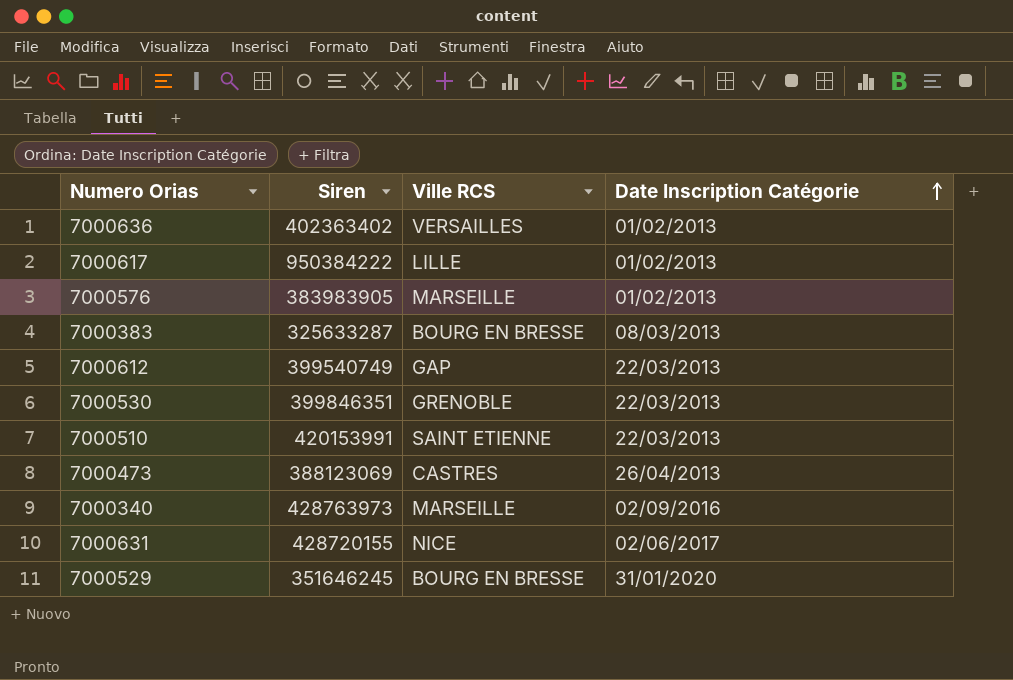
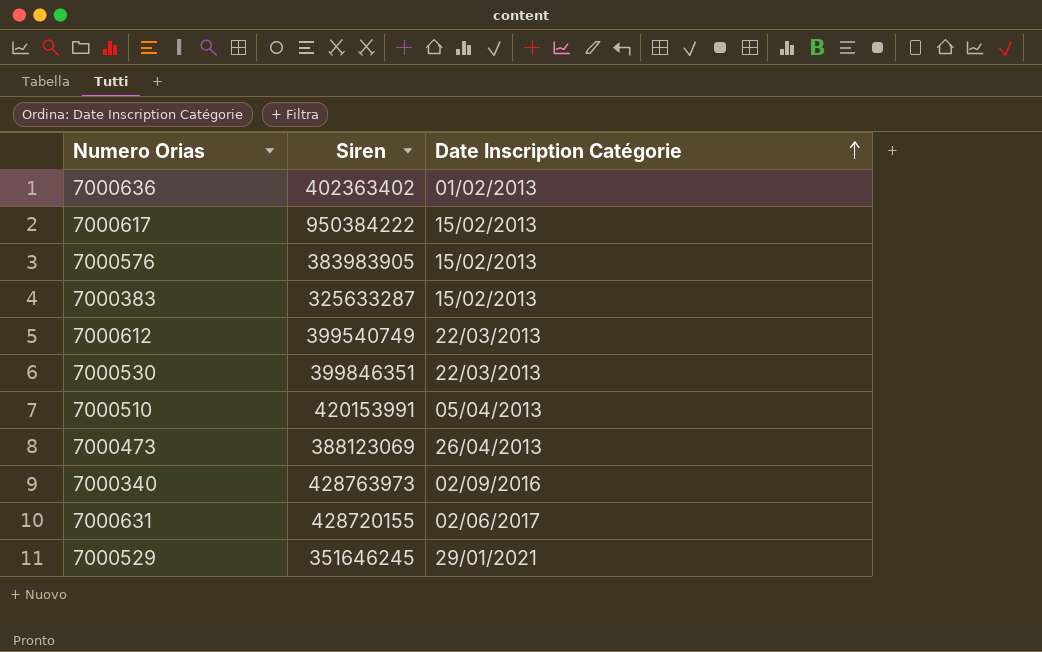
column Ville RCS | position: 3 -> none
7000617 | Date Inscription Catégorie: 01/02/2013 -> 15/02/2013
7000576 | Date Inscription Catégorie: 01/02/2013 -> 15/02/2013
7000383 | Date Inscription Catégorie: 08/03/2013 -> 15/02/2013
7000510 | Date Inscription Catégorie: 22/03/2013 -> 05/04/2013
7000529 | Date Inscription Catégorie: 31/01/2020 -> 29/01/2021

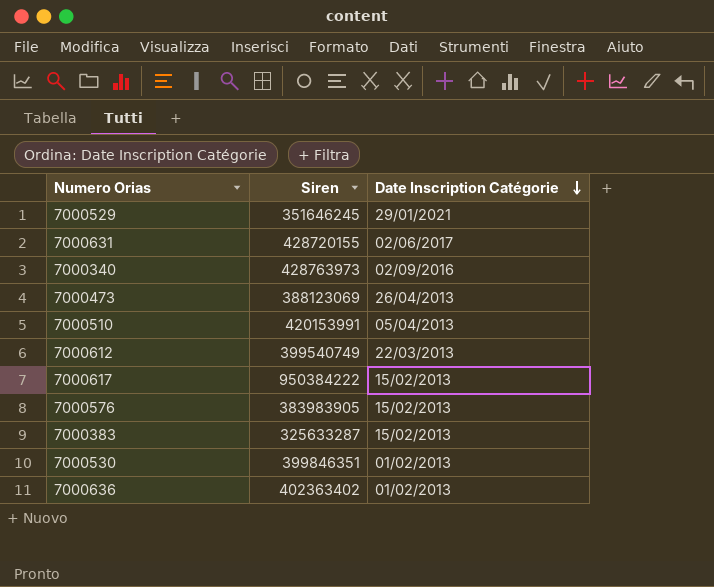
row order: Date Inscription Catégorie ascending -> Date Inscription Catégorie descending
7000530 | Date Inscription Catégorie: 22/03/2013 -> 01/02/2013

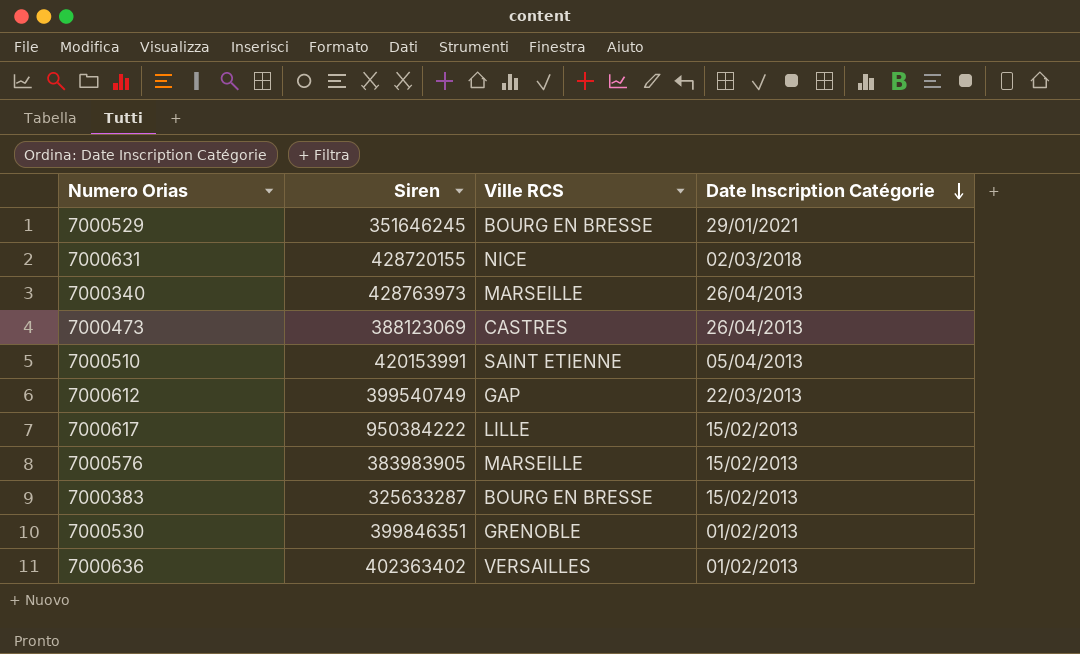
column Ville RCS | position: none -> 3
7000631 | Date Inscription Catégorie: 02/06/2017 -> 02/03/2018
7000340 | Date Inscription Catégorie: 02/09/2016 -> 26/04/2013

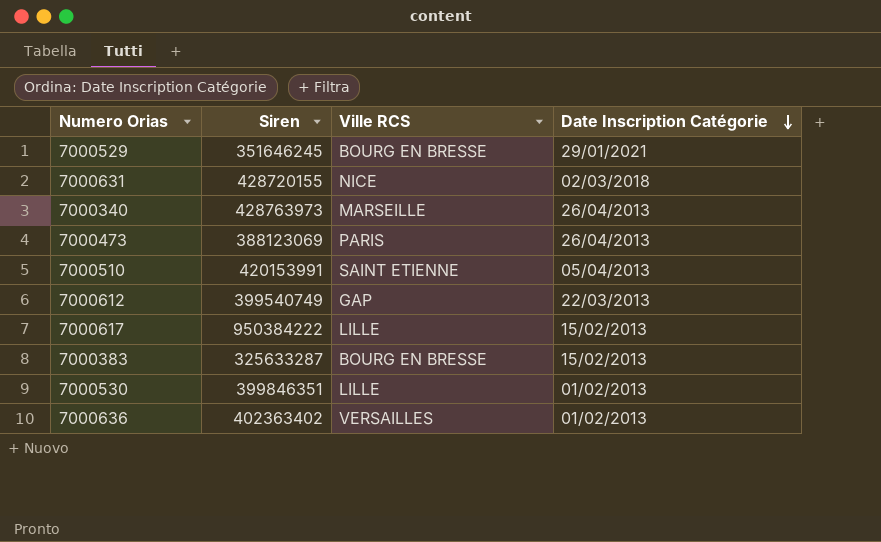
row 7000576: 383983905 | MARSEILLE | 15/02/2013 -> none
7000473 | Ville RCS: CASTRES -> PARIS
7000530 | Ville RCS: GRENOBLE -> LILLE

